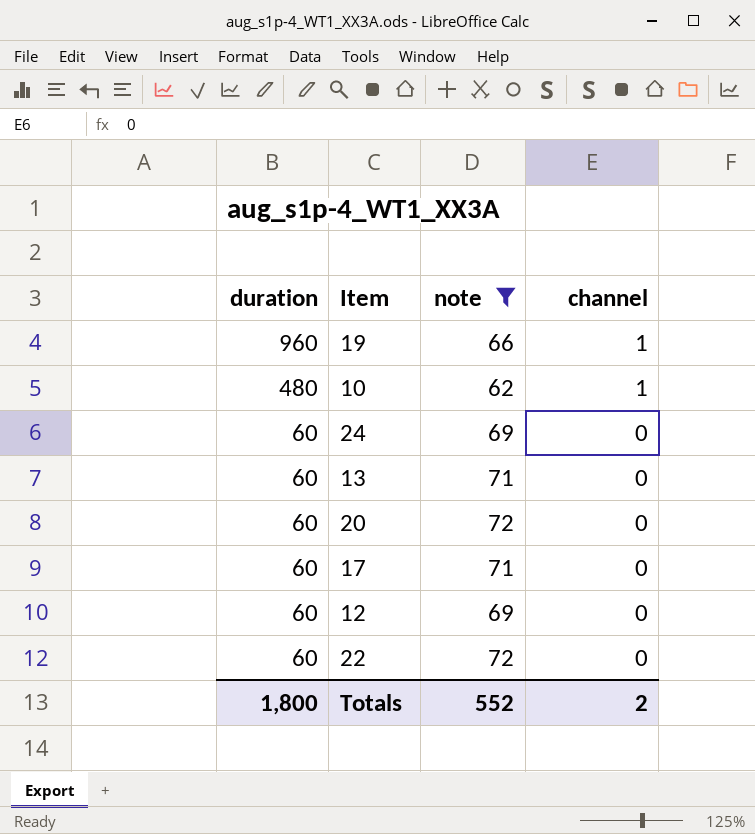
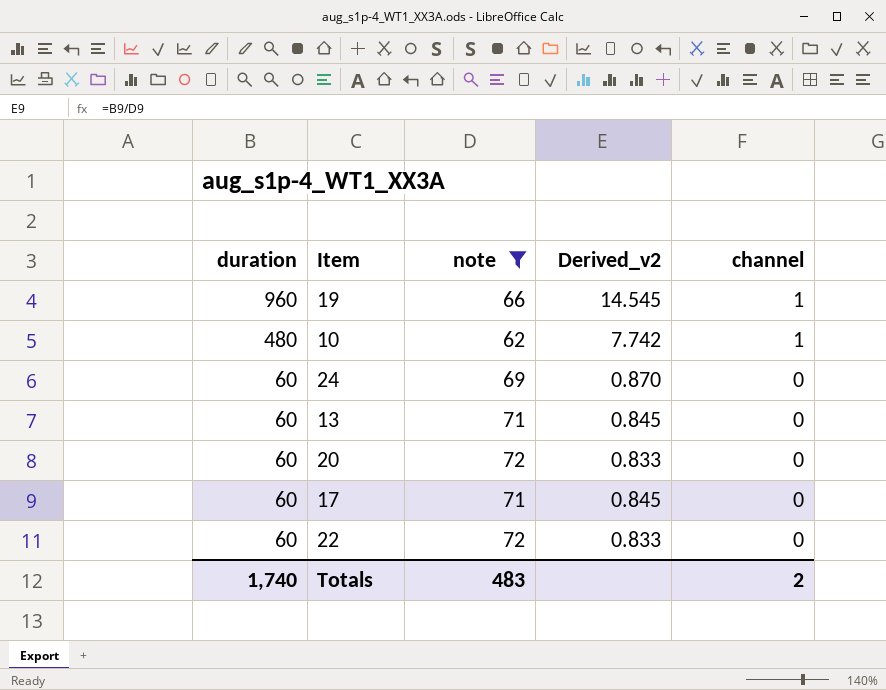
column Derived_v2 | formula: none -> [duration] / [note]
row 12: 60 | 69 | 0 -> none
Totals | duration: 1,800 -> 1,740
Totals | note: 552 -> 483

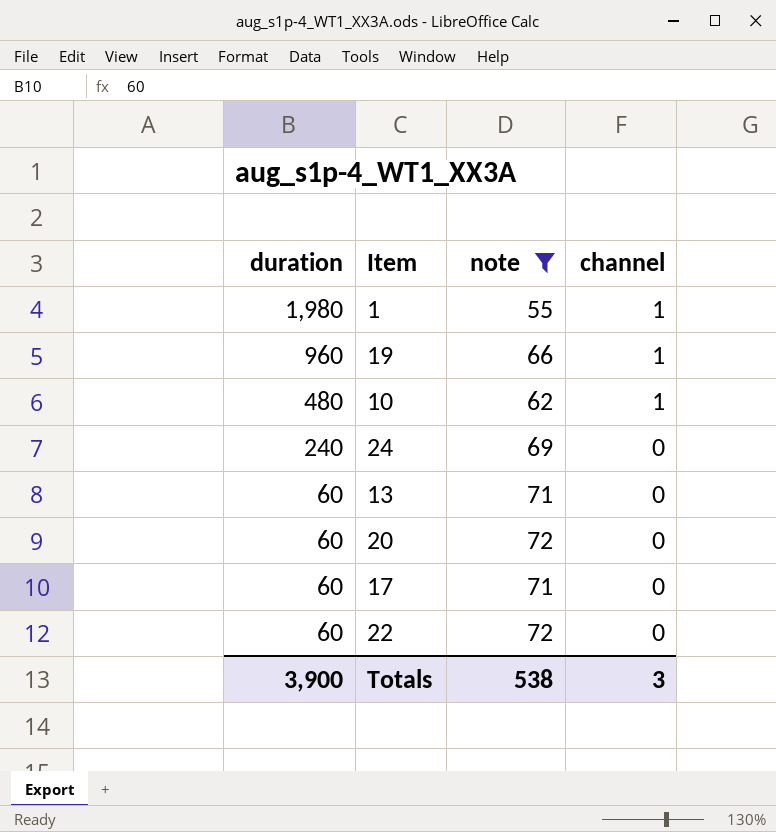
column Derived_v2 | formula: [duration] / [note] -> none
row 1: none -> 1,980 | 55 | 1
24 | duration: 60 -> 240
Totals | duration: 1,740 -> 3,900
Totals | note: 483 -> 538
Totals | channel: 2 -> 3

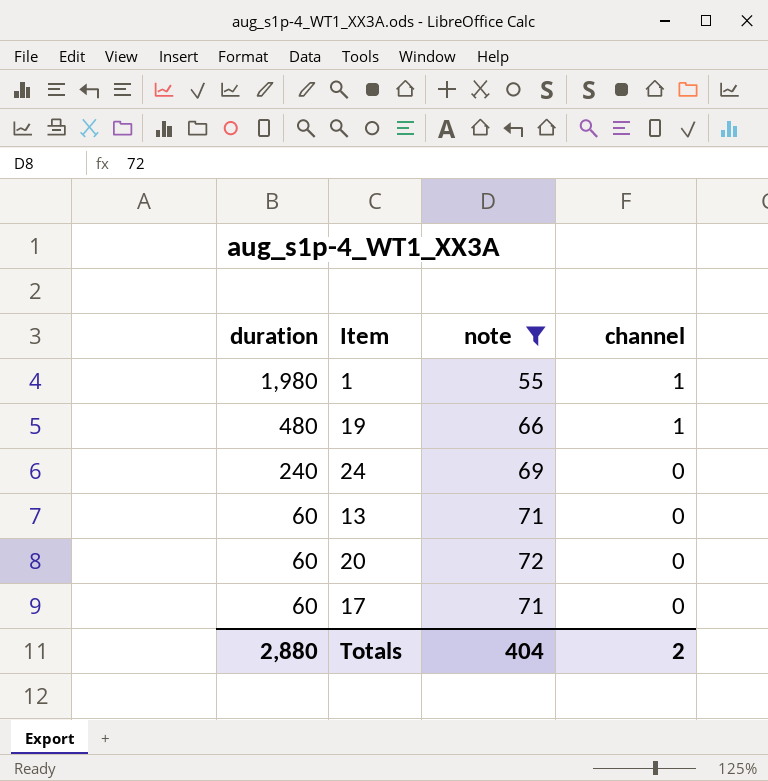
row 10: 480 | 62 | 1 -> none
row 22: 60 | 72 | 0 -> none
19 | duration: 960 -> 480
Totals | duration: 3,900 -> 2,880
Totals | note: 538 -> 404
Totals | channel: 3 -> 2

